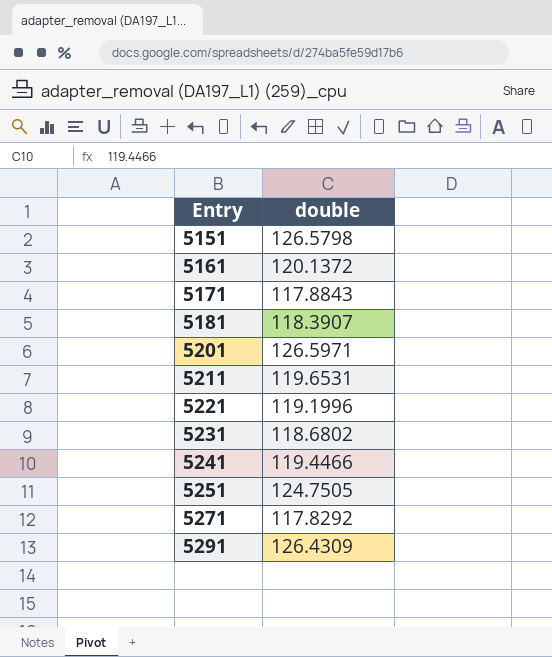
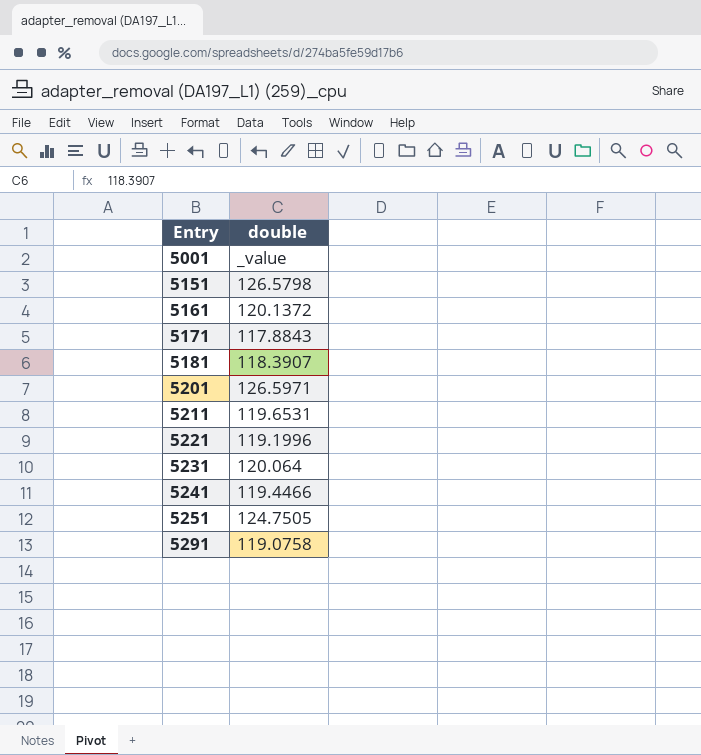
row 5271: 117.8292 -> none
row 5001: none -> _value
5231 | double: 118.6802 -> 120.064
5291 | double: 126.4309 -> 119.0758

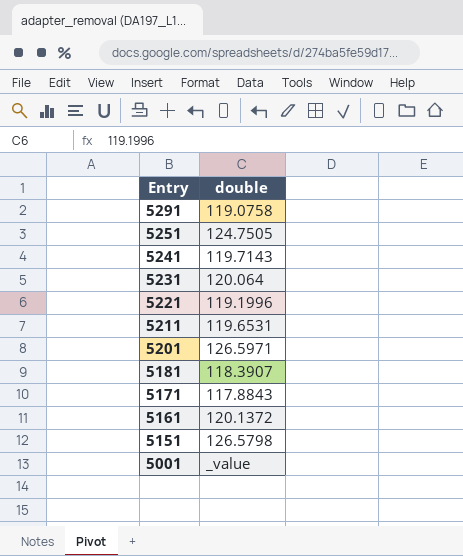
row order: Entry ascending -> Entry descending
5241 | double: 119.4466 -> 119.7143

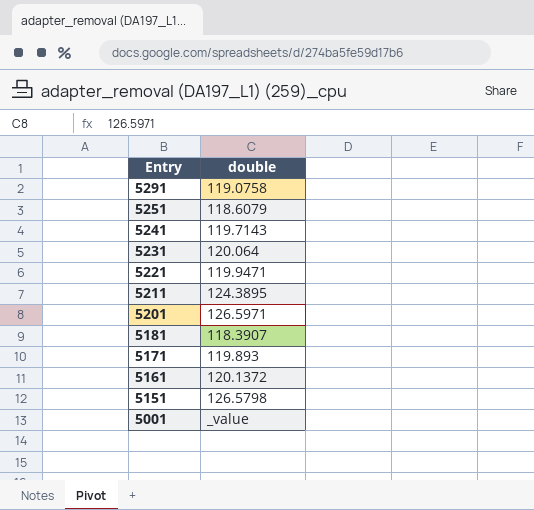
5251 | double: 124.7505 -> 118.6079
5221 | double: 119.1996 -> 119.9471
5211 | double: 119.6531 -> 124.3895
5171 | double: 117.8843 -> 119.893

